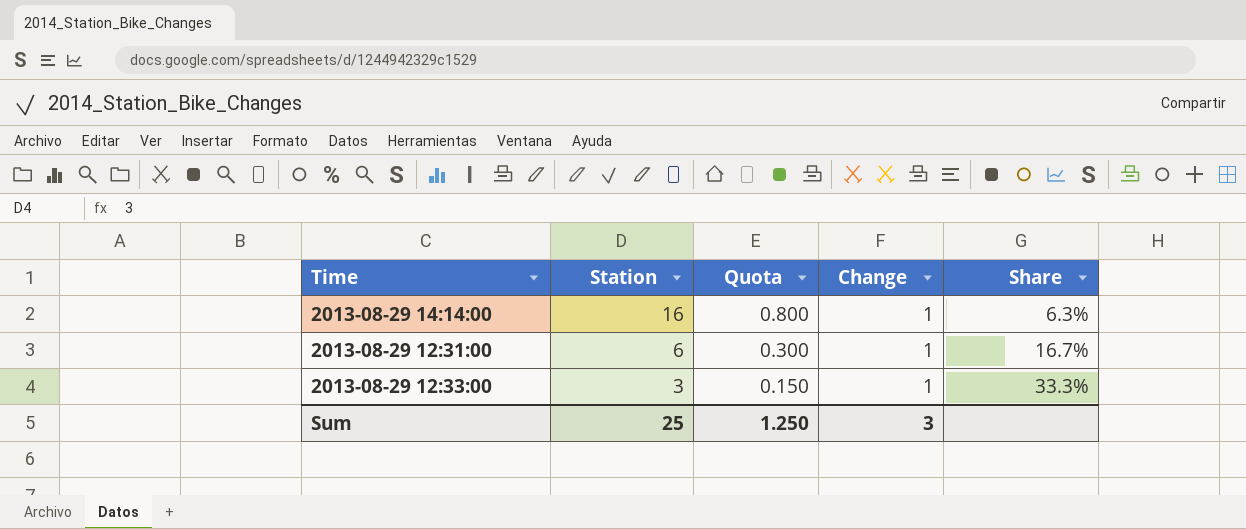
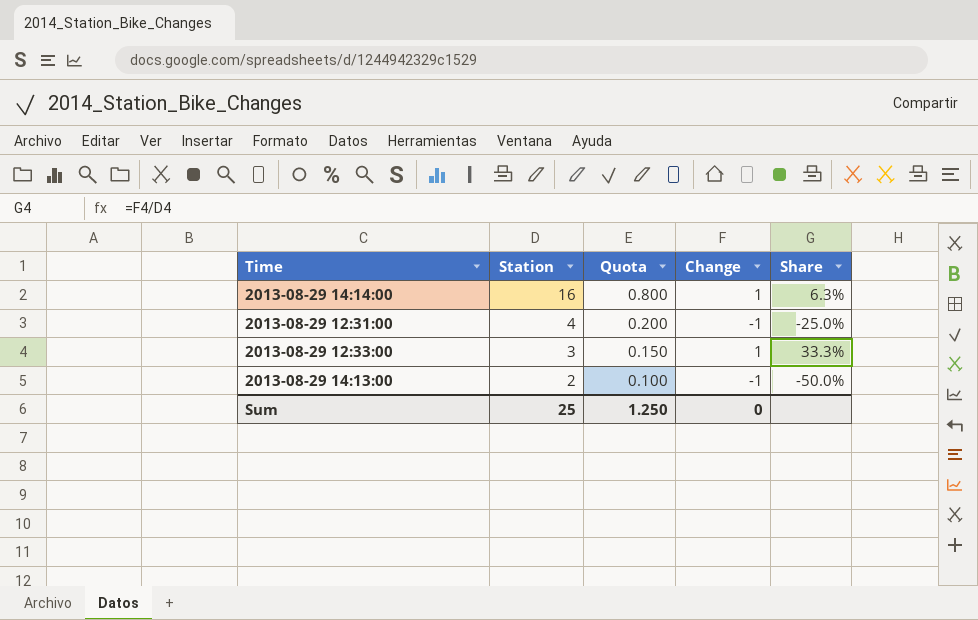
2013-08-29 12:31:00 | Station: 6 -> 4
2013-08-29 12:31:00 | Quota: 0.300 -> 0.200
2013-08-29 12:31:00 | Change: 1 -> -1
2013-08-29 12:31:00 | Share: 16.7% -> -25.0%
row 2013-08-29 14:13:00: none -> 2 | 0.100 | -1 | -50.0%
Sum | Change: 3 -> 0

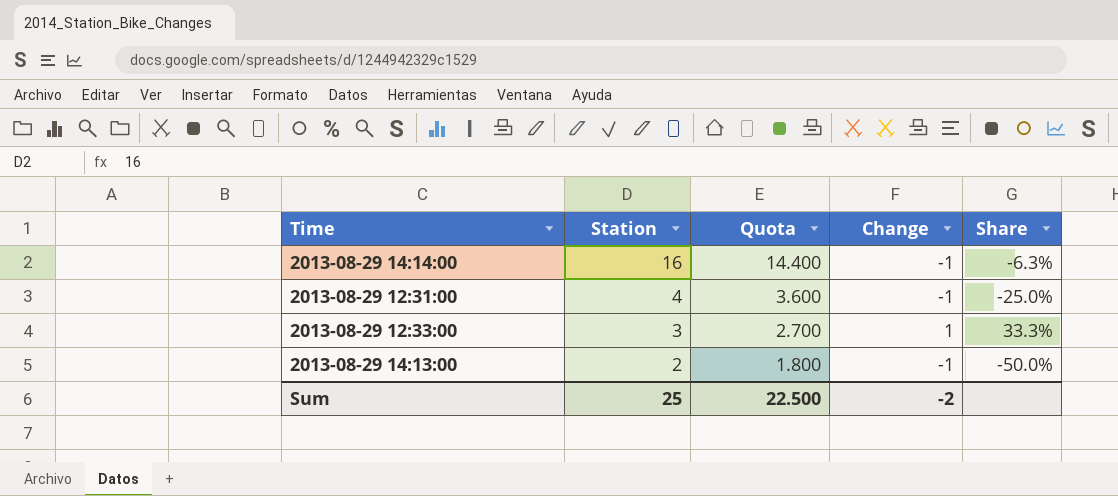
column Quota | formula: [Station] * 0.05 -> [Station] * 0.9
2013-08-29 14:14:00 | Change: 1 -> -1
2013-08-29 14:14:00 | Share: 6.3% -> -6.3%
Sum | Quota: 1.250 -> 22.500
Sum | Change: 0 -> -2

